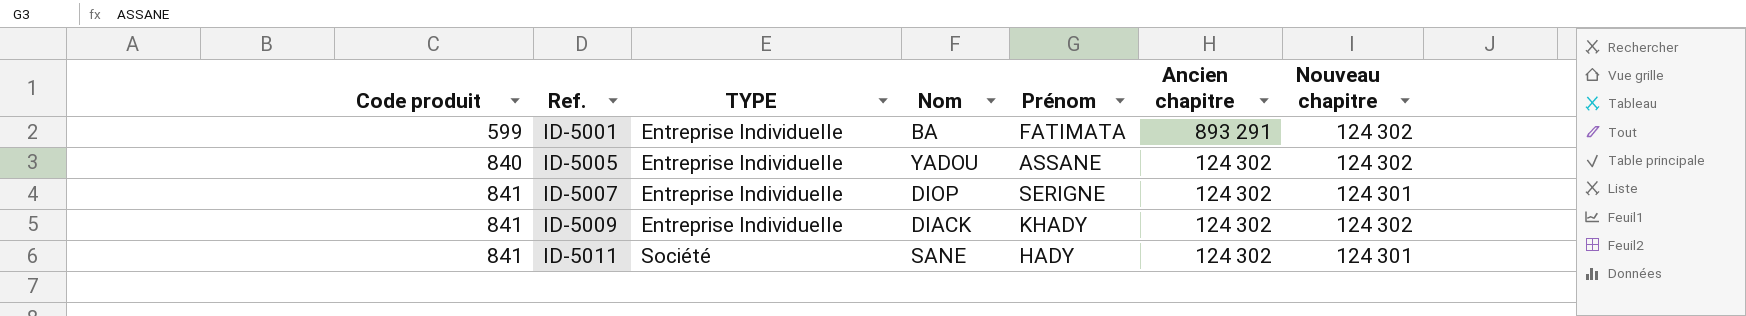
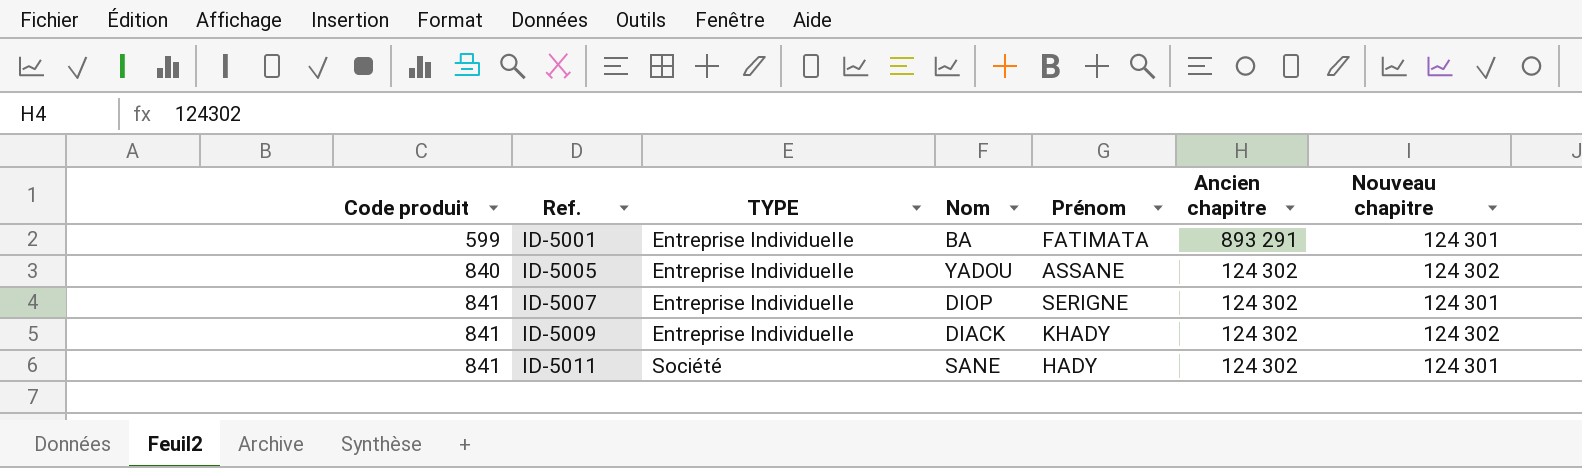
ID-5001 | Nouveau chapitre: 124 302 -> 124 301

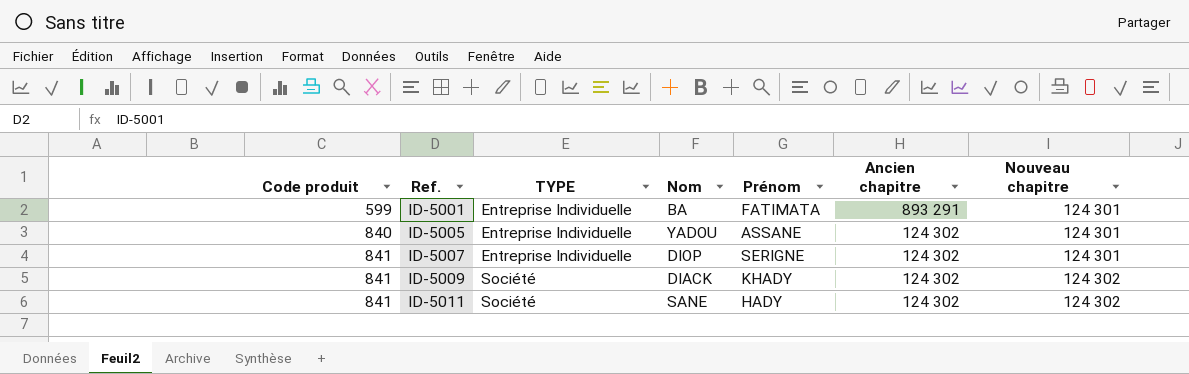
ID-5005 | Nouveau chapitre: 124 302 -> 124 301
ID-5009 | TYPE: Entreprise Individuelle -> Société
ID-5011 | Nouveau chapitre: 124 301 -> 124 302

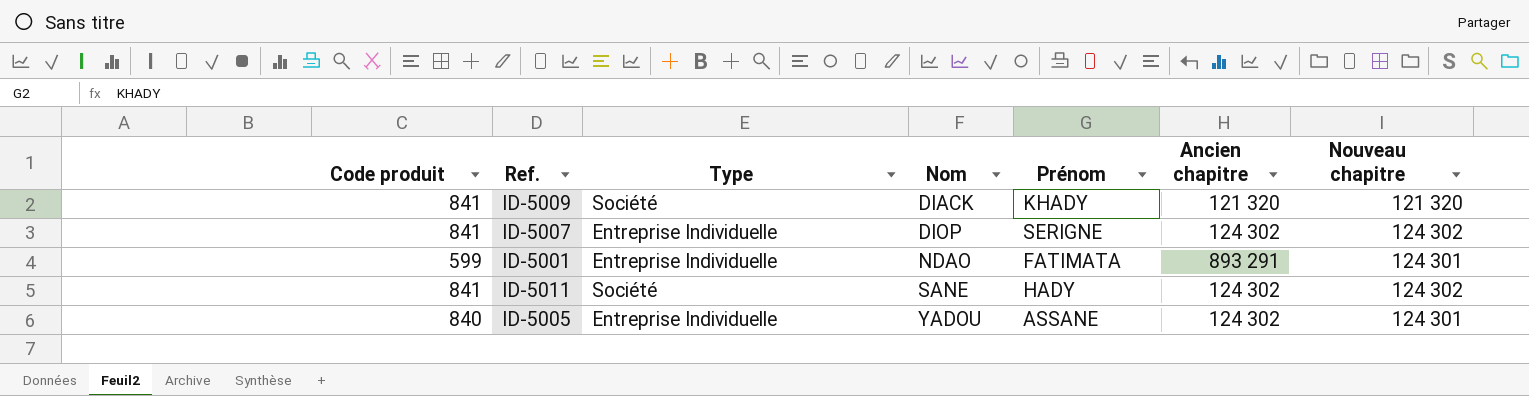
row order: Code produit ascending -> Nom ascending
column name: TYPE -> Type
ID-5009 | Ancien chapitre: 124 302 -> 121 320
ID-5009 | Nouveau chapitre: 124 302 -> 121 320
ID-5007 | Nouveau chapitre: 124 301 -> 124 302
ID-5001 | Nom: BA -> NDAO

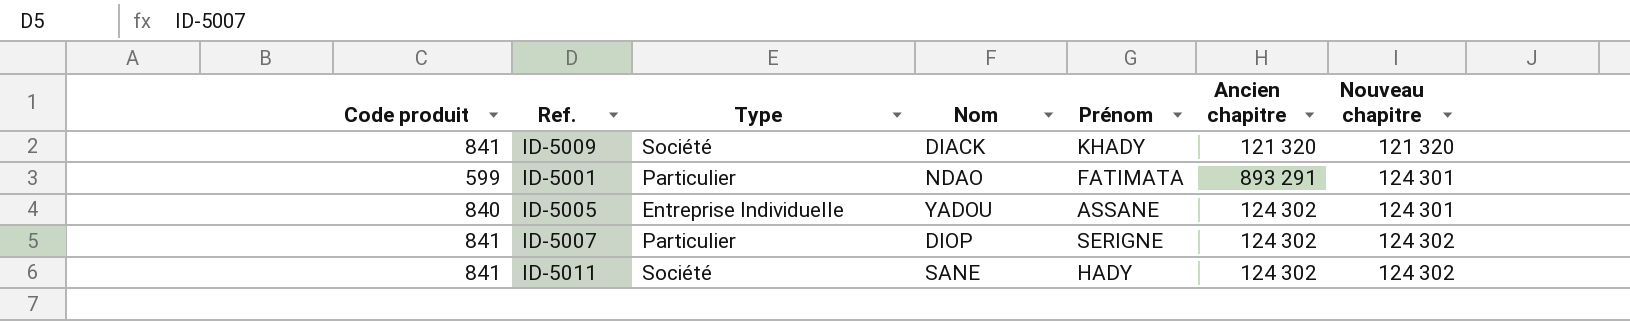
row order: Nom ascending -> Nouveau chapitre ascending
ID-5001 | Type: Entreprise Individuelle -> Particulier
ID-5007 | Type: Entreprise Individuelle -> Particulier

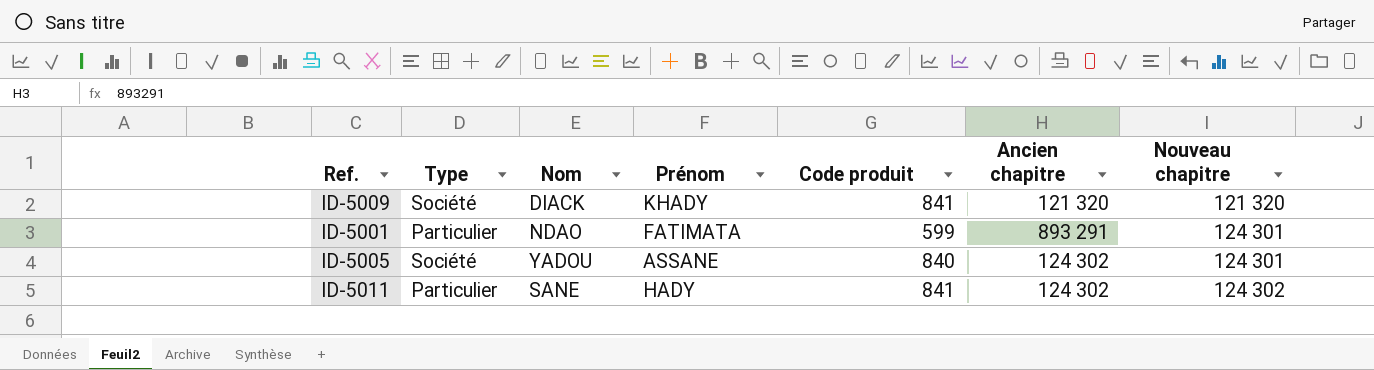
column Code produit | position: 1 -> 5
row ID-5007: 841 | Particulier | DIOP | SERIGNE | 124 302 | 124 302 -> none
ID-5005 | Type: Entreprise Individuelle -> Société
ID-5011 | Type: Société -> Particulier

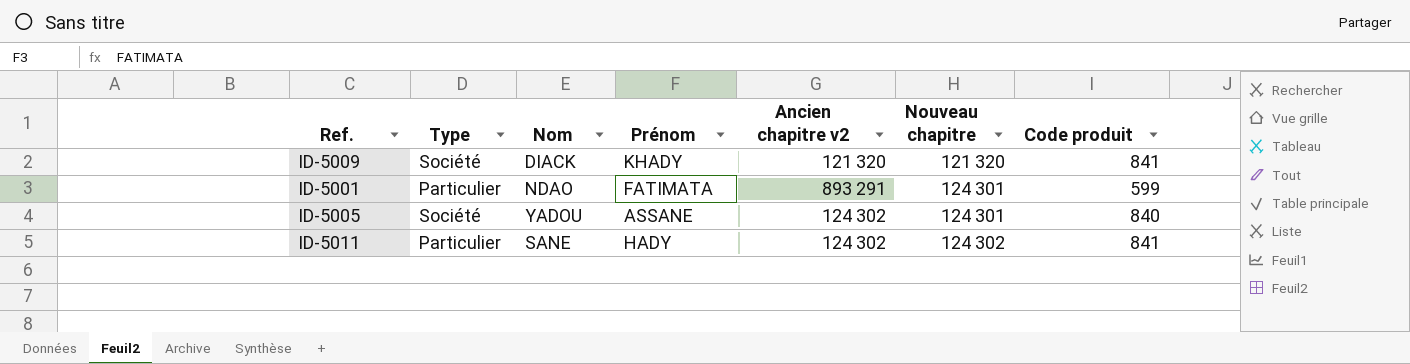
column name: Ancien chapitre -> Ancien chapitre v2
column Code produit | position: 5 -> 7

